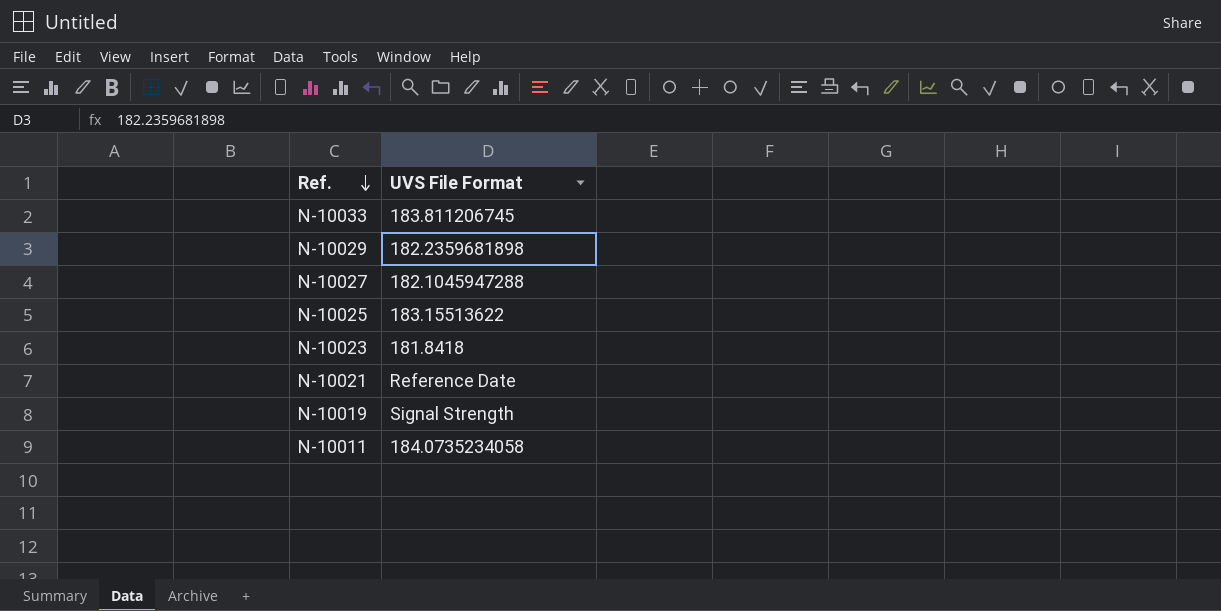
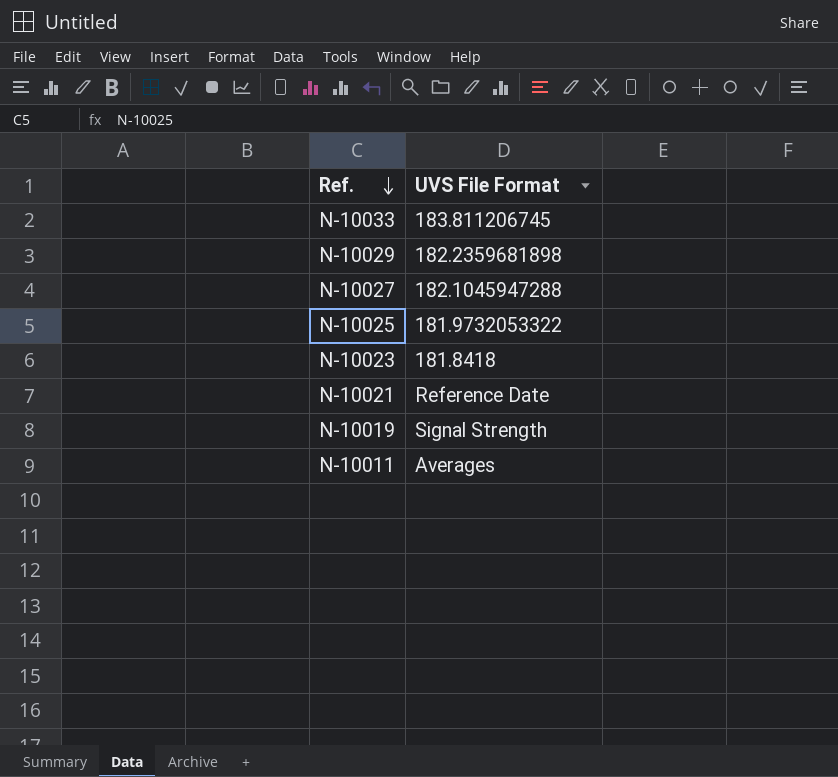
N-10025 | UVS File Format: 183.15513622 -> 181.9732053322
N-10011 | UVS File Format: 184.0735234058 -> Averages

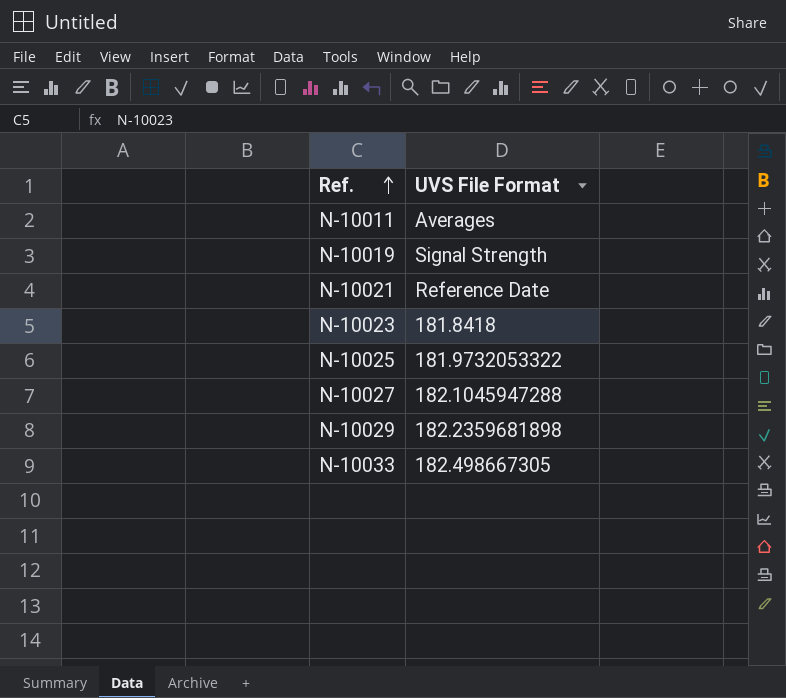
row order: Ref. descending -> Ref. ascending
N-10033 | UVS File Format: 183.811206745 -> 182.498667305

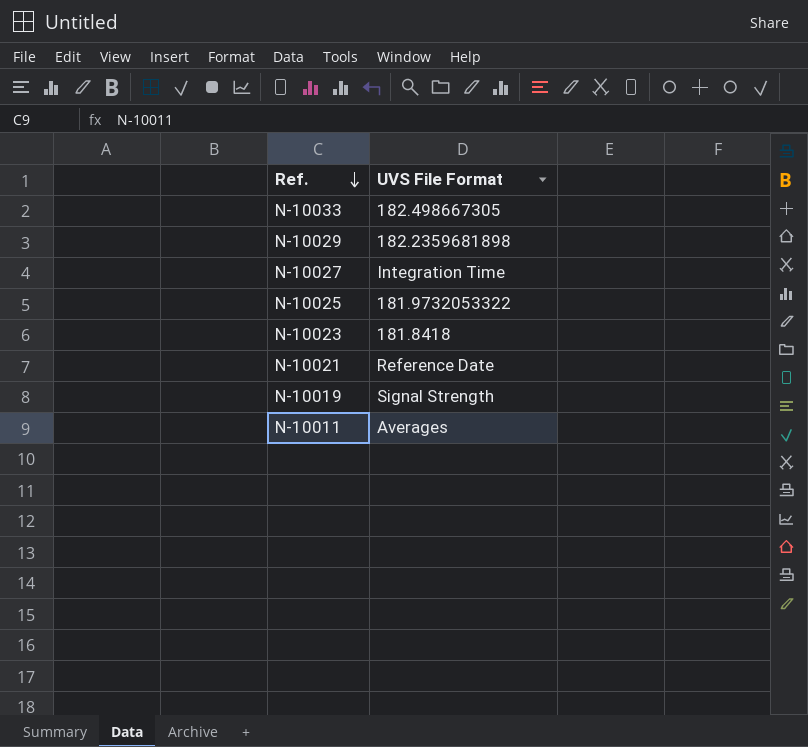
row order: Ref. ascending -> Ref. descending
N-10027 | UVS File Format: 182.1045947288 -> Integration Time

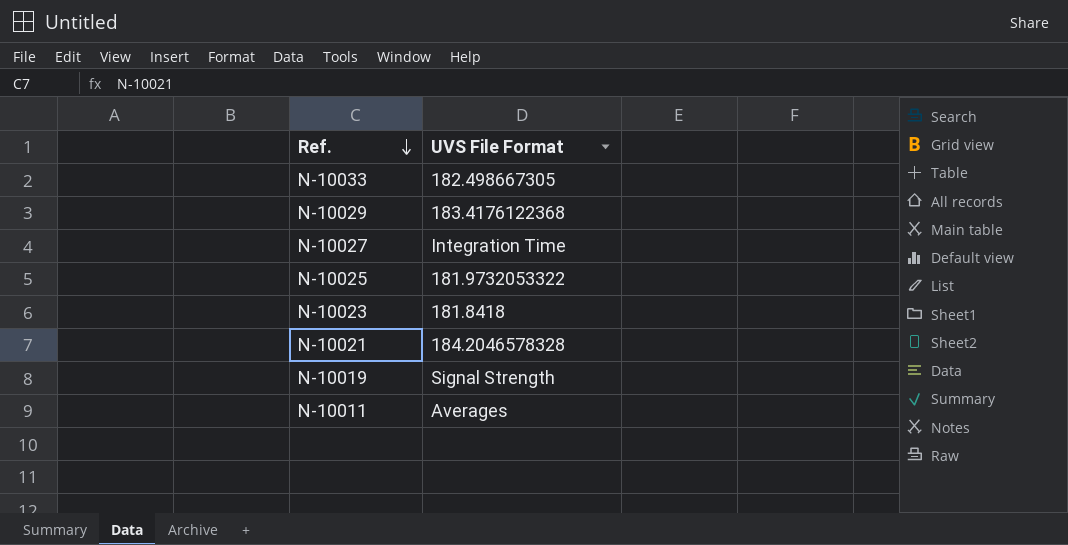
N-10029 | UVS File Format: 182.2359681898 -> 183.4176122368
N-10021 | UVS File Format: Reference Date -> 184.2046578328

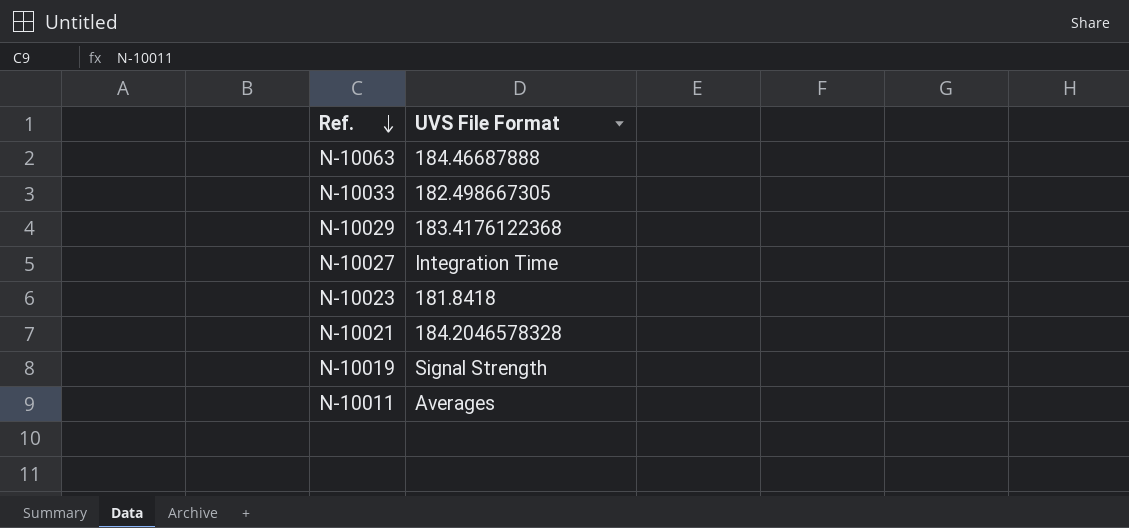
row N-10025: 181.9732053322 -> none
row N-10063: none -> 184.46687888

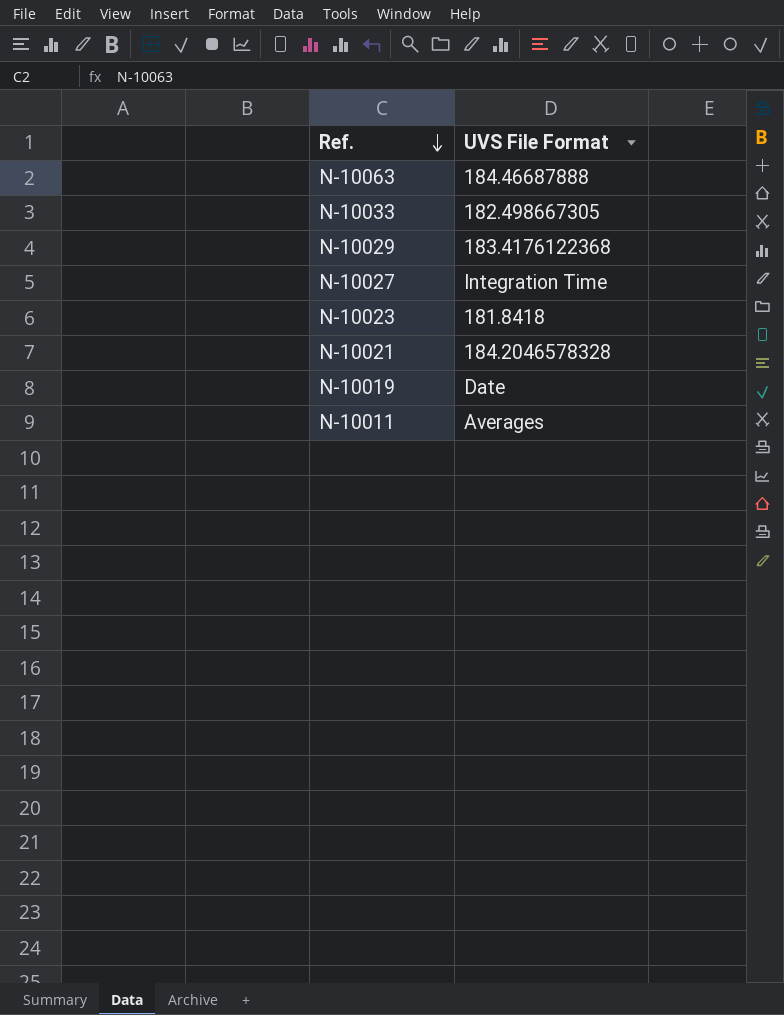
N-10019 | UVS File Format: Signal Strength -> Date

